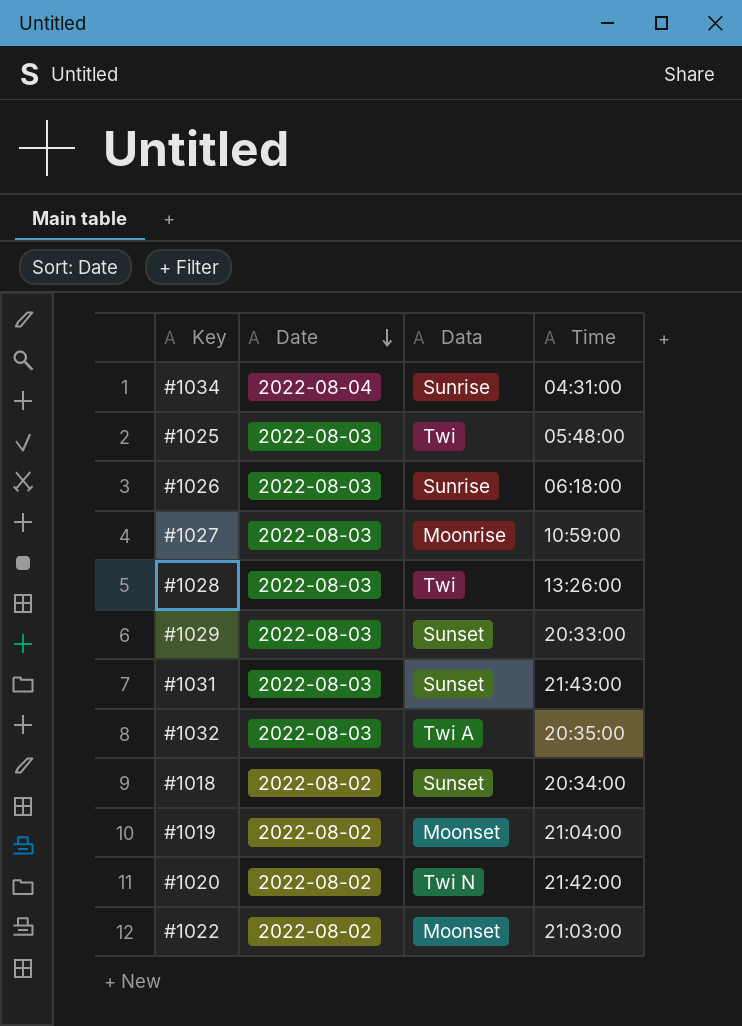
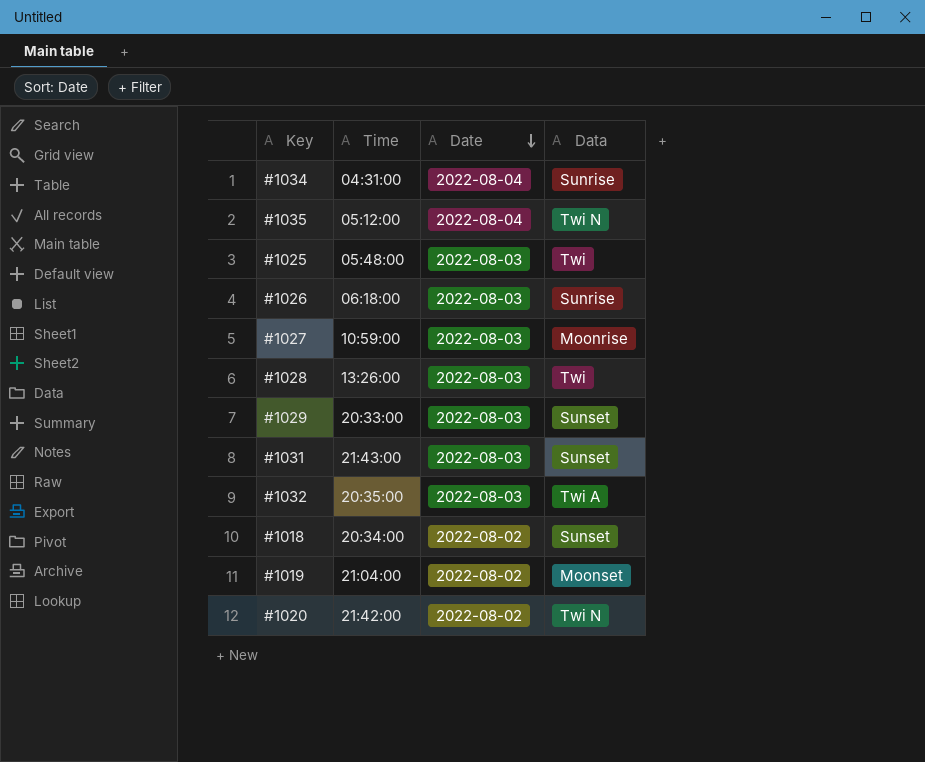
column Time | position: 4 -> 2
row #1022: 2022-08-02 | Moonset | 21:03:00 -> none
row #1035: none -> 05:12:00 | 2022-08-04 | Twi N

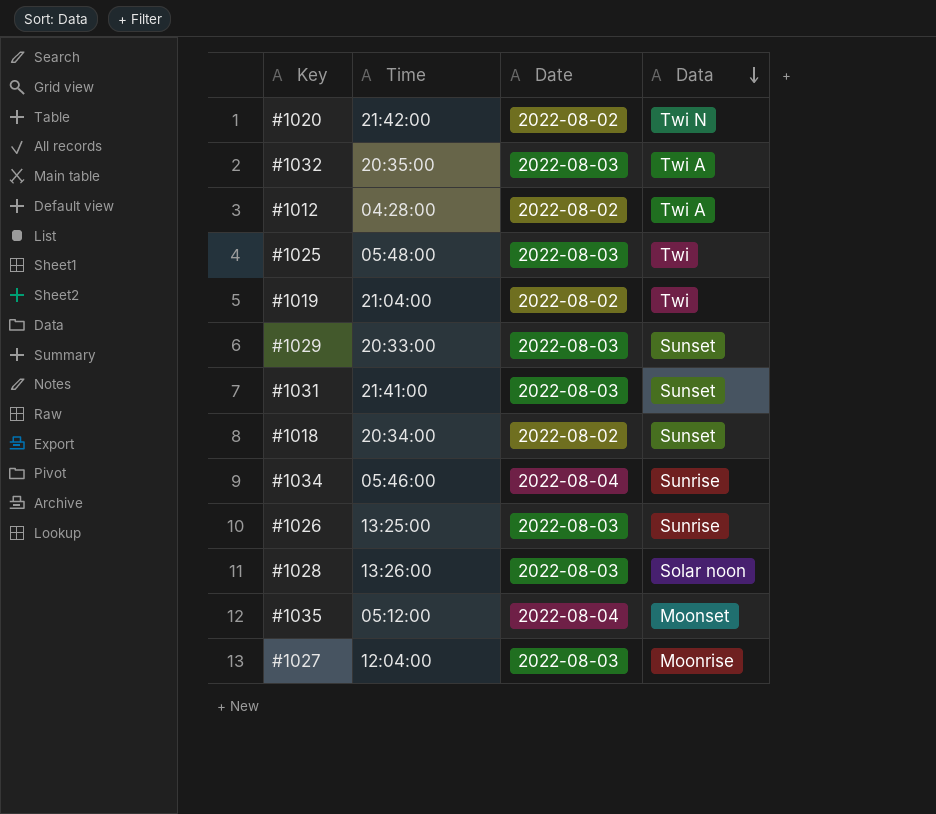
row order: Date descending -> Data descending
row #1012: none -> 04:28:00 | 2022-08-02 | Twi A
#1019 | Data: Moonset -> Twi
#1031 | Time: 21:43:00 -> 21:41:00
#1034 | Time: 04:31:00 -> 05:46:00
#1026 | Time: 06:18:00 -> 13:25:00
#1028 | Data: Twi -> Solar noon
#1035 | Data: Twi N -> Moonset
#1027 | Time: 10:59:00 -> 12:04:00

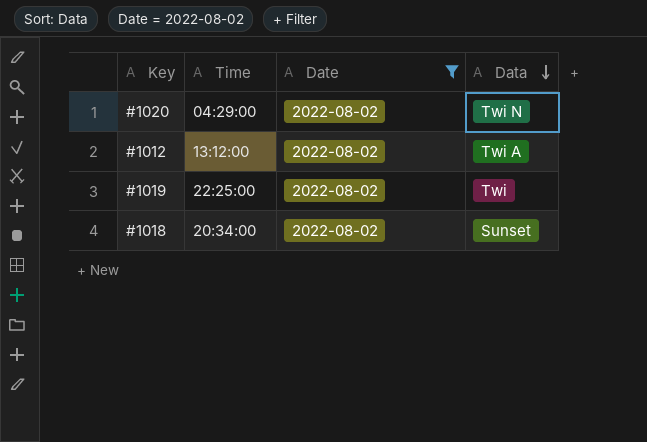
filter: none -> Date = 2022-08-02
#1020 | Time: 21:42:00 -> 04:29:00
#1012 | Time: 04:28:00 -> 13:12:00
#1019 | Time: 21:04:00 -> 22:25:00

